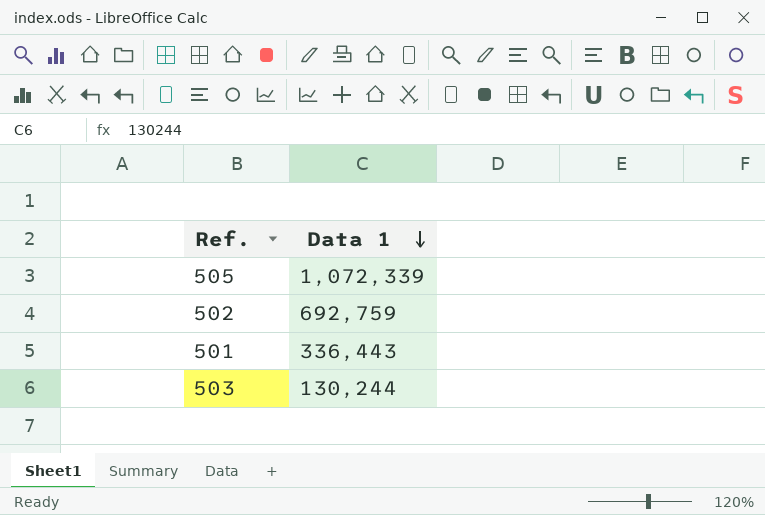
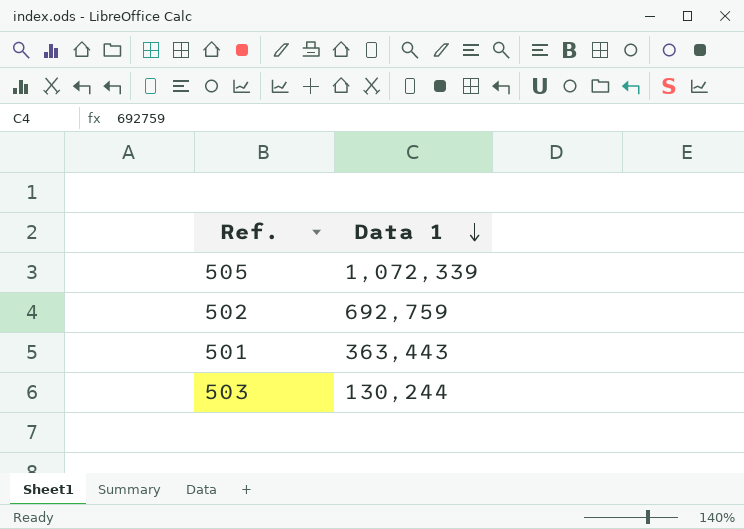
501 | Data 1: 336,443 -> 363,443

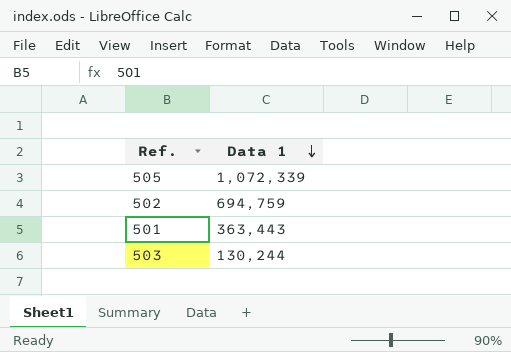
502 | Data 1: 692,759 -> 694,759

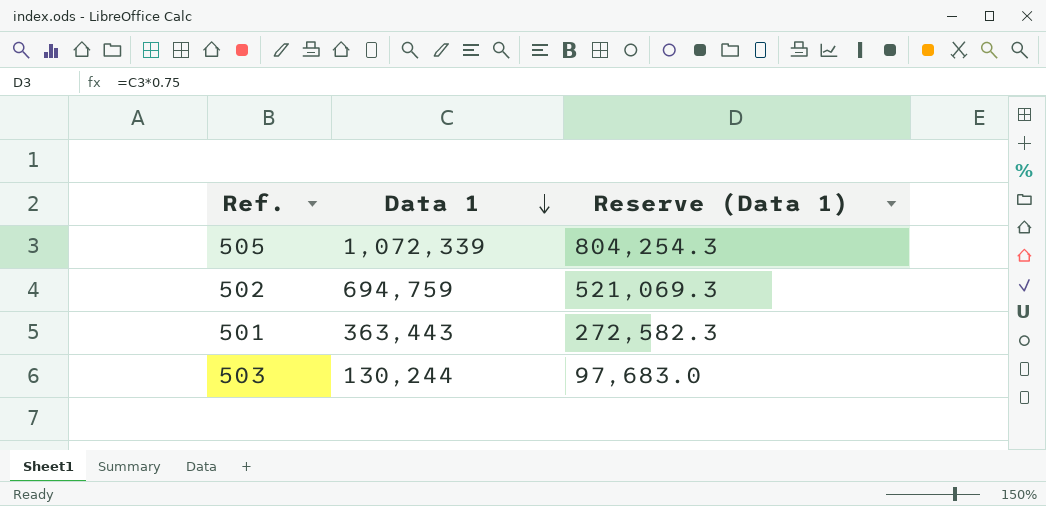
column Reserve (Data 1) | formula: none -> [Data 1] * 0.75

